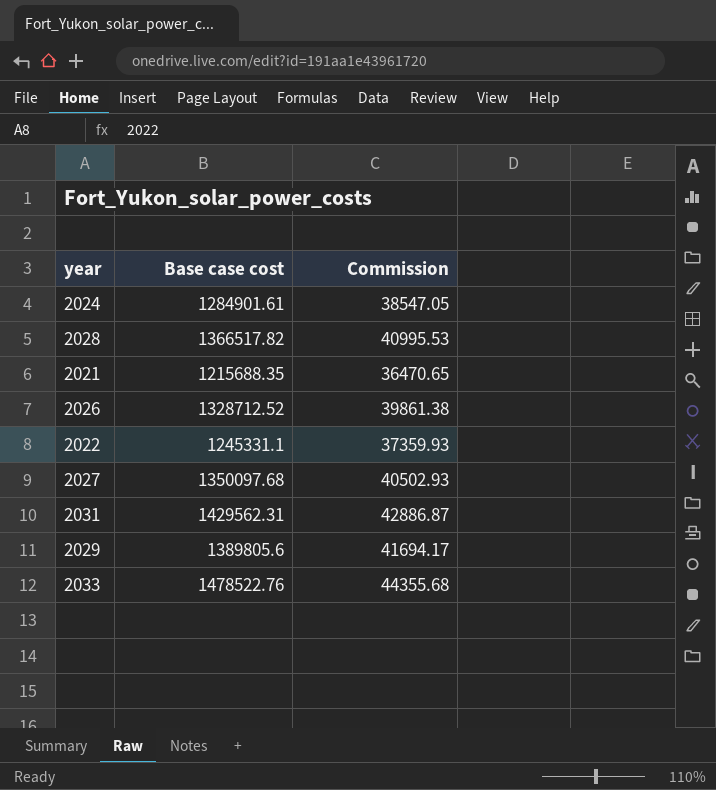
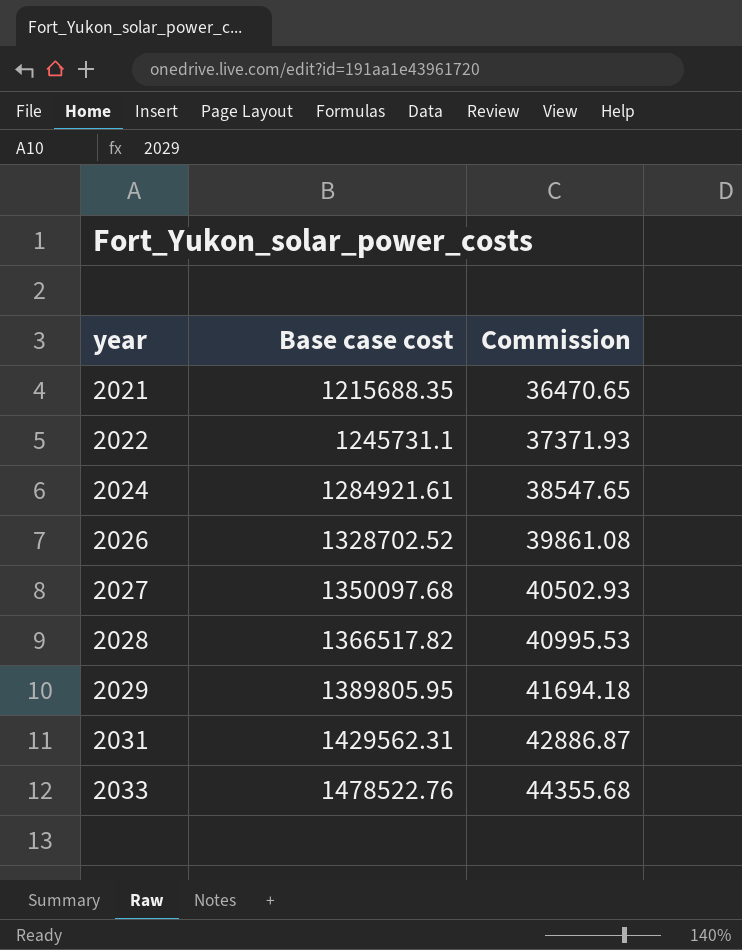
row order: none -> year ascending
2022 | Base case cost: 1245331.1 -> 1245731.1
2022 | Commission: 37359.93 -> 37371.93
2024 | Base case cost: 1284901.61 -> 1284921.61
2024 | Commission: 38547.05 -> 38547.65
2026 | Base case cost: 1328712.52 -> 1328702.52
2026 | Commission: 39861.38 -> 39861.08
2029 | Base case cost: 1389805.6 -> 1389805.95
2029 | Commission: 41694.17 -> 41694.18

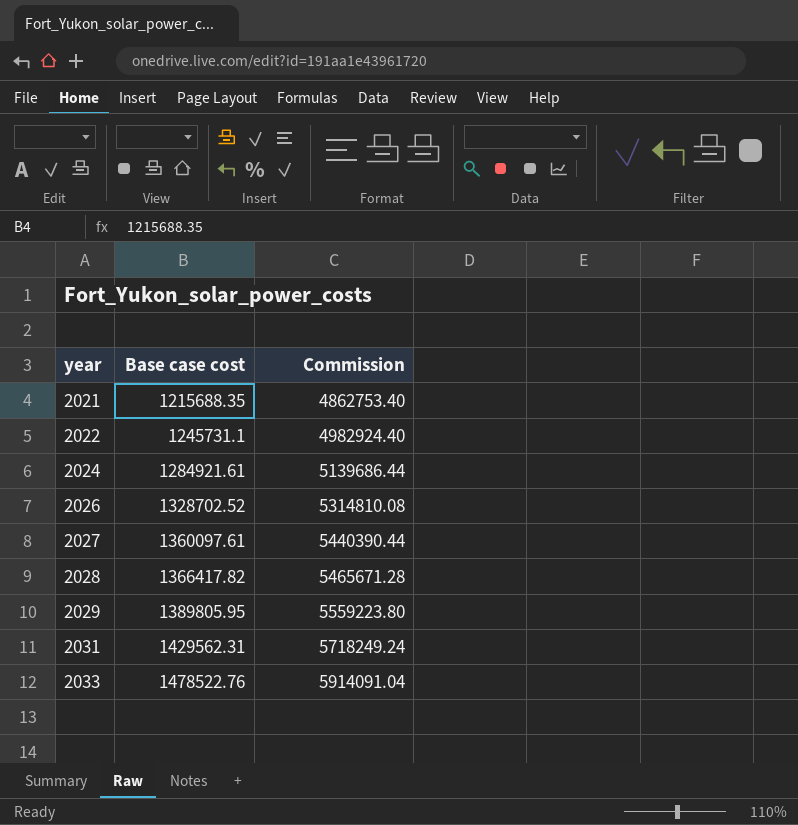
column Commission | formula: [Base case cost] * 0.03 -> [Base case cost] * 4
2027 | Base case cost: 1350097.68 -> 1360097.61
2028 | Base case cost: 1366517.82 -> 1366417.82

